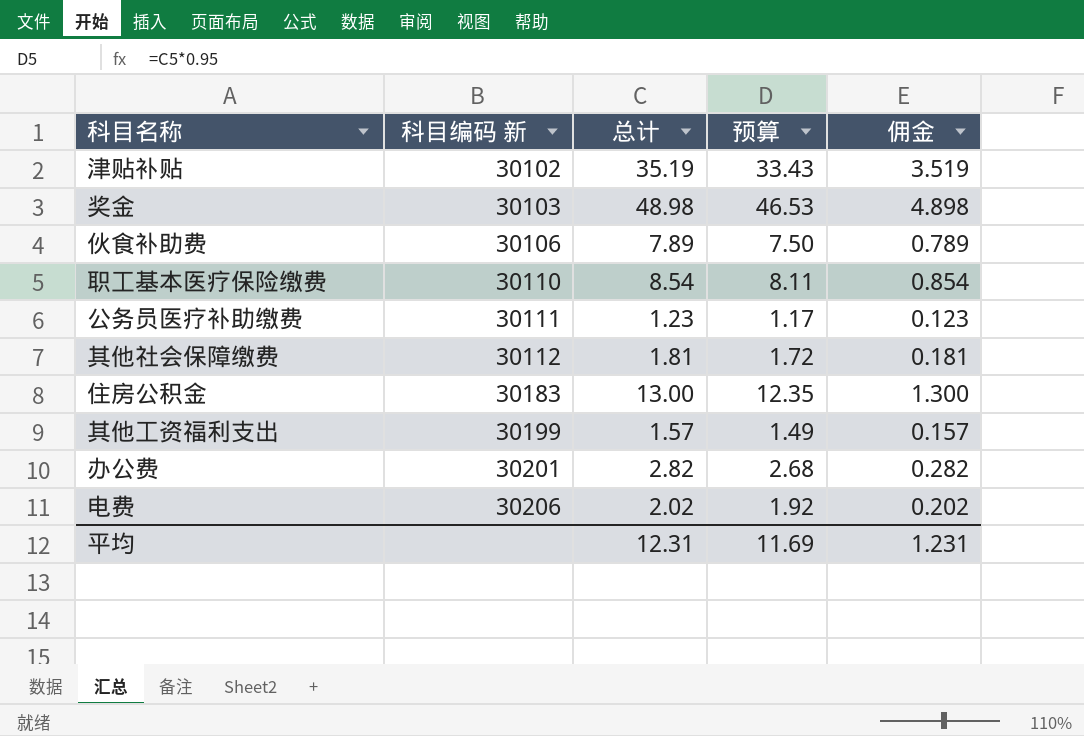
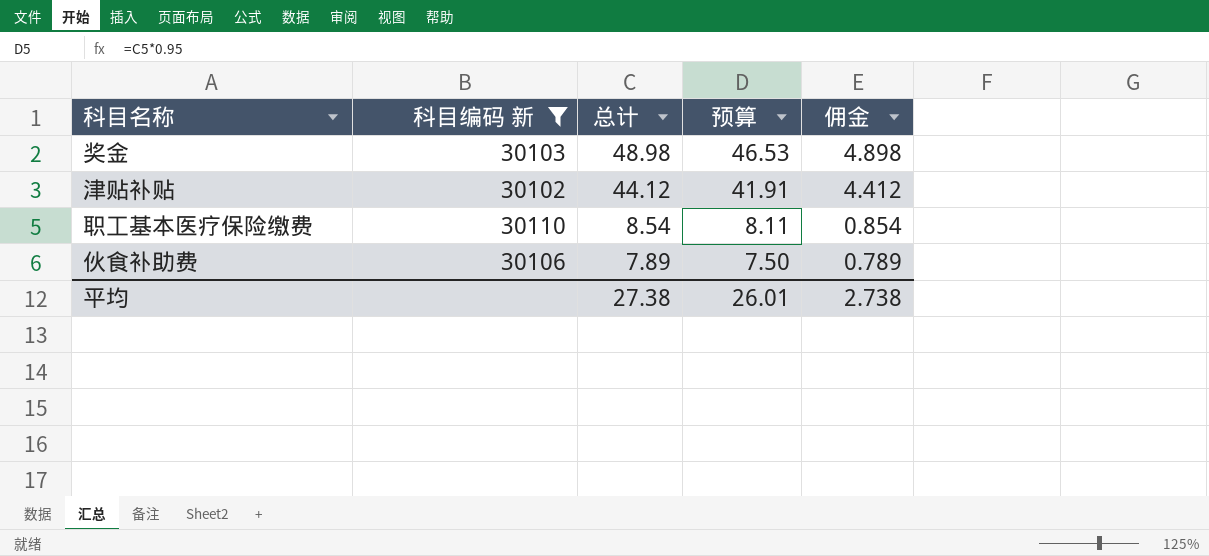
filter: none -> 科目编码 新 <= 30110
row order: 科目编码 新 ascending -> 总计 descending
津贴补贴 | 总计: 35.19 -> 44.12
津贴补贴 | 预算: 33.43 -> 41.91
津贴补贴 | 佣金: 3.519 -> 4.412
平均 | 总计: 12.31 -> 27.38
平均 | 预算: 11.69 -> 26.01
平均 | 佣金: 1.231 -> 2.738

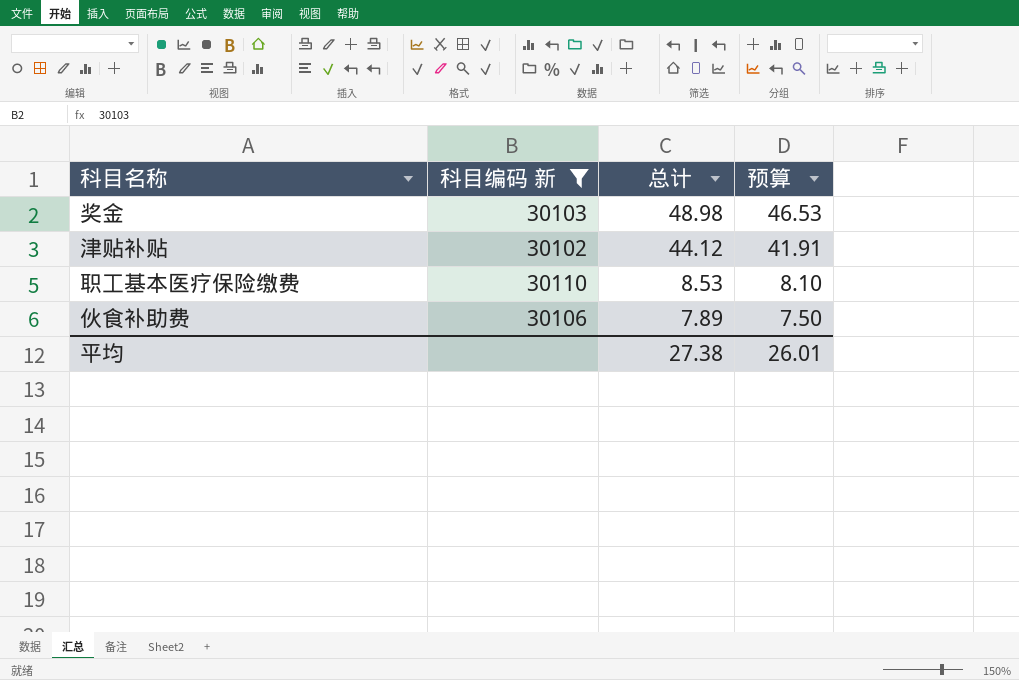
column 佣金 | formula: [总计] * 0.1 -> none
职工基本医疗保险缴费 | 总计: 8.54 -> 8.53
职工基本医疗保险缴费 | 预算: 8.11 -> 8.10

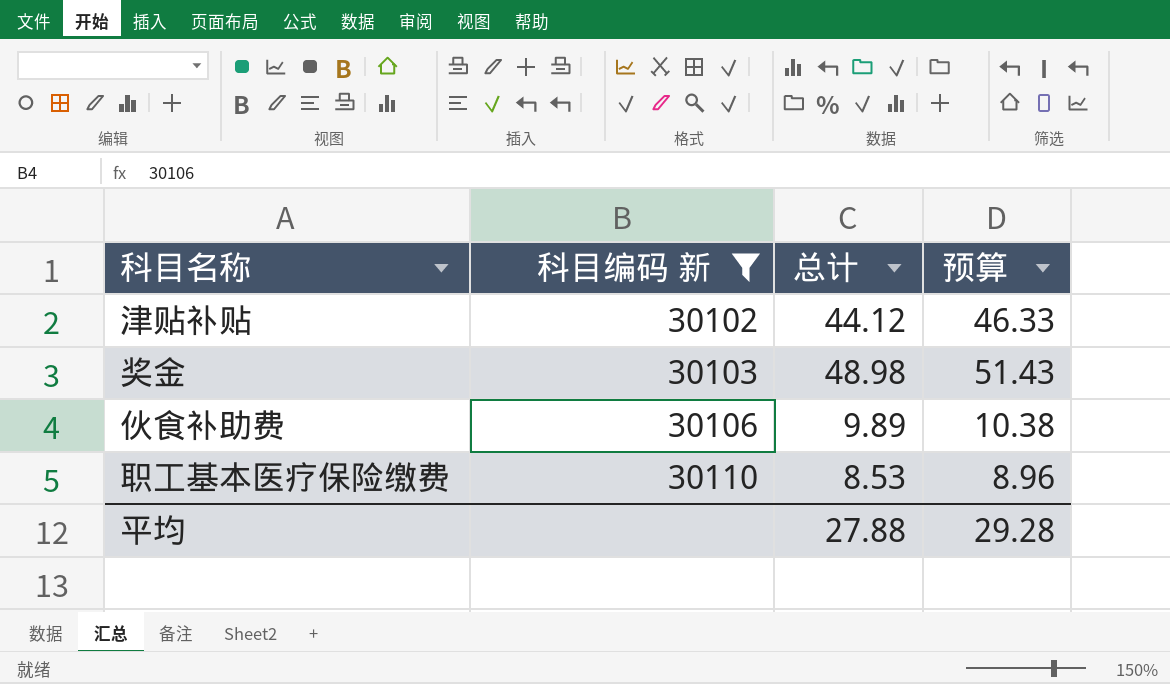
row order: 总计 descending -> 科目编码 新 ascending
column 预算 | formula: [总计] * 0.95 -> [总计] * 1.05
伙食补助费 | 总计: 7.89 -> 9.89
平均 | 总计: 27.38 -> 27.88
平均 | 预算: 26.01 -> 29.28

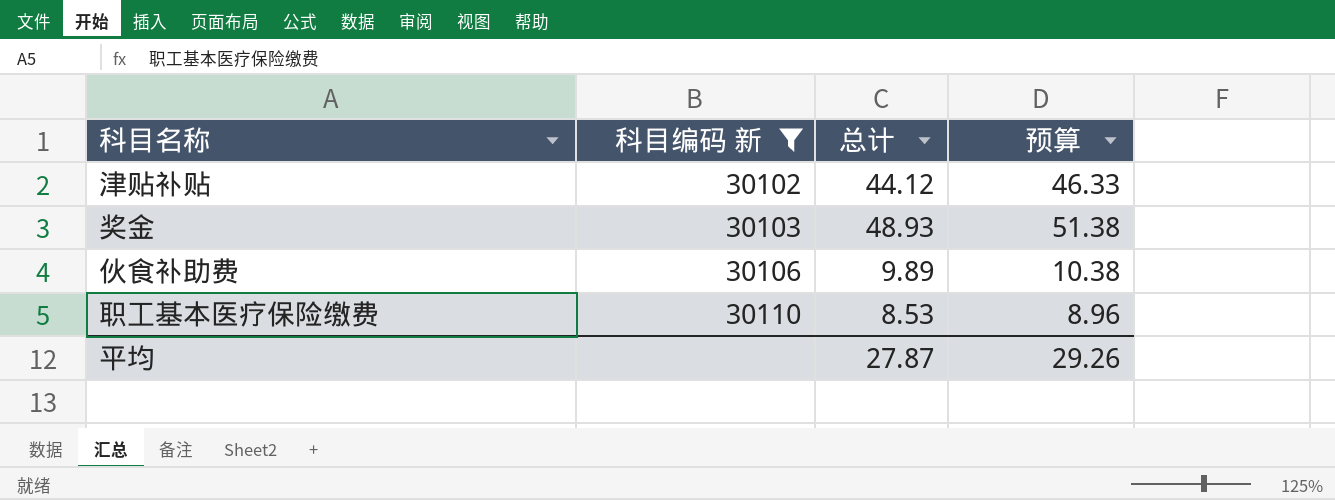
奖金 | 总计: 48.98 -> 48.93
奖金 | 预算: 51.43 -> 51.38
平均 | 总计: 27.88 -> 27.87
平均 | 预算: 29.28 -> 29.26

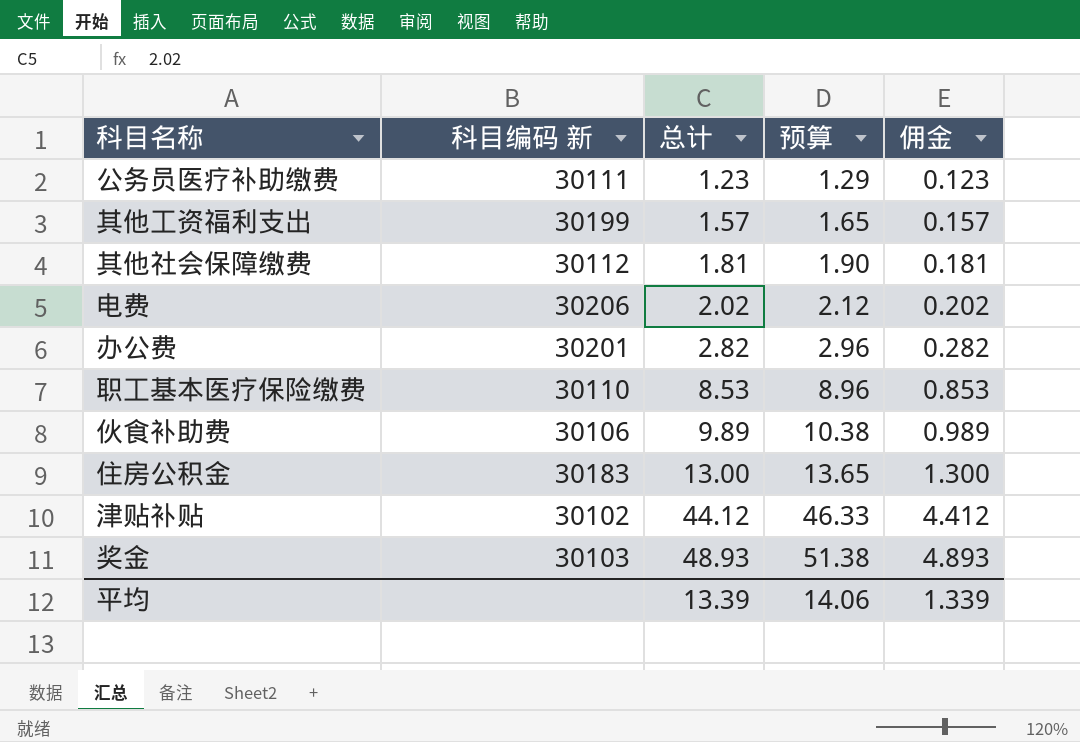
filter: 科目编码 新 <= 30110 -> none
row order: 科目编码 新 ascending -> 总计 ascending
column 佣金 | formula: none -> [总计] * 0.1
平均 | 总计: 27.87 -> 13.39
平均 | 预算: 29.26 -> 14.06

